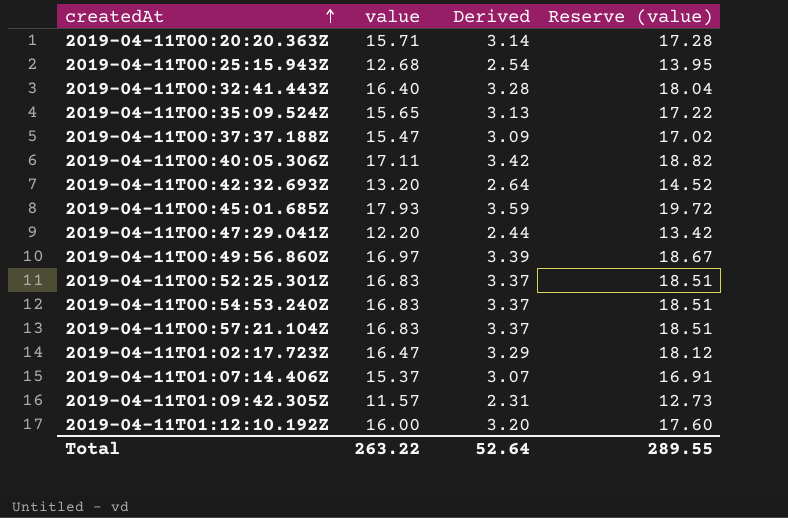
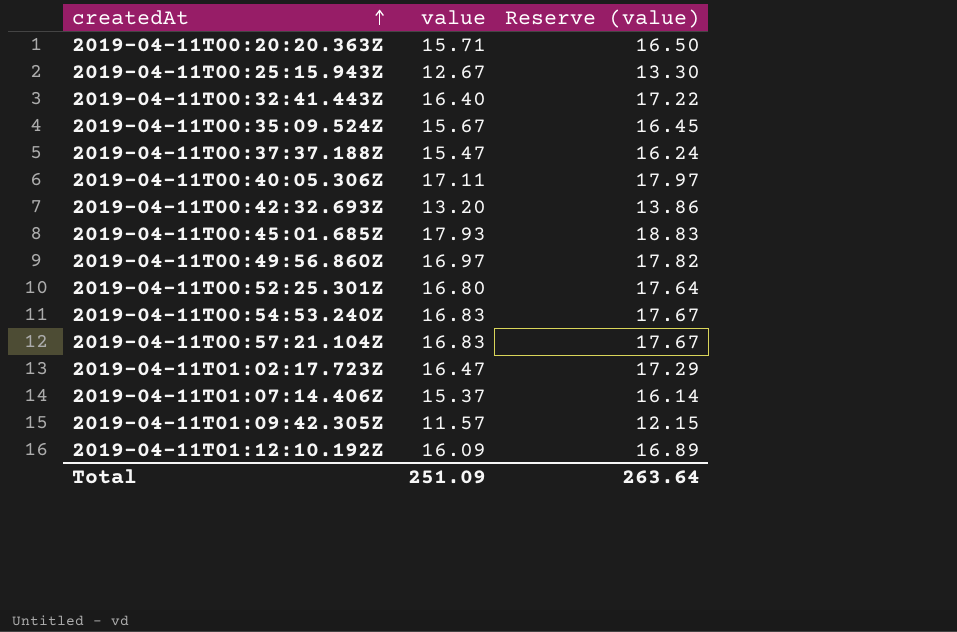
column Derived | formula: [value] * 0.2 -> none
column Reserve (value) | formula: [value] * 1.1 -> [value] * 1.05
row 2019-04-11T00:47:29.041Z: 12.20 | 2.44 | 13.42 -> none
2019-04-11T00:25:15.943Z | value: 12.68 -> 12.67
2019-04-11T00:35:09.524Z | value: 15.65 -> 15.67
2019-04-11T00:52:25.301Z | value: 16.83 -> 16.80
2019-04-11T01:12:10.192Z | value: 16.00 -> 16.09
Total | value: 263.22 -> 251.09
Total | Reserve (value): 289.55 -> 263.64

